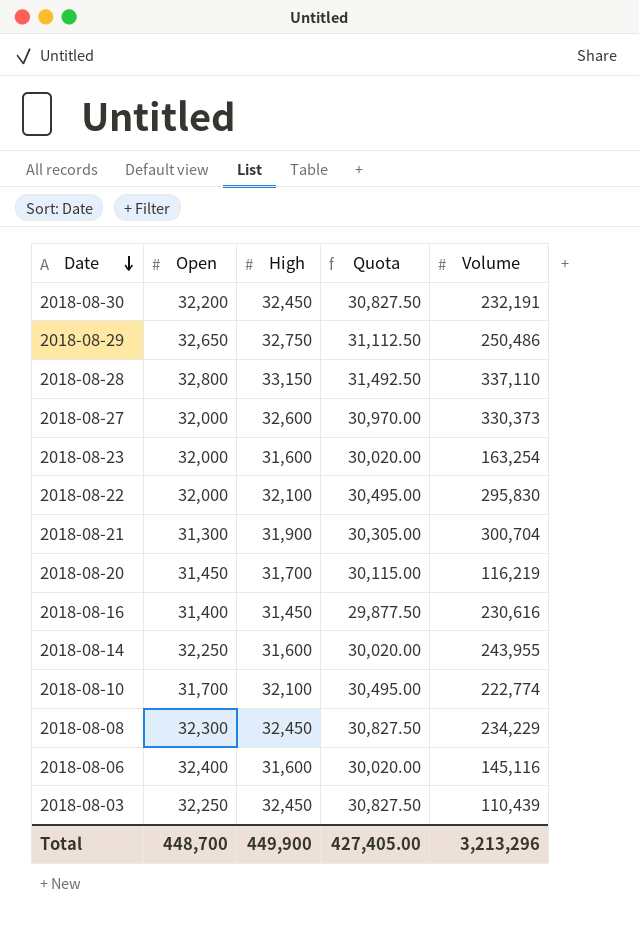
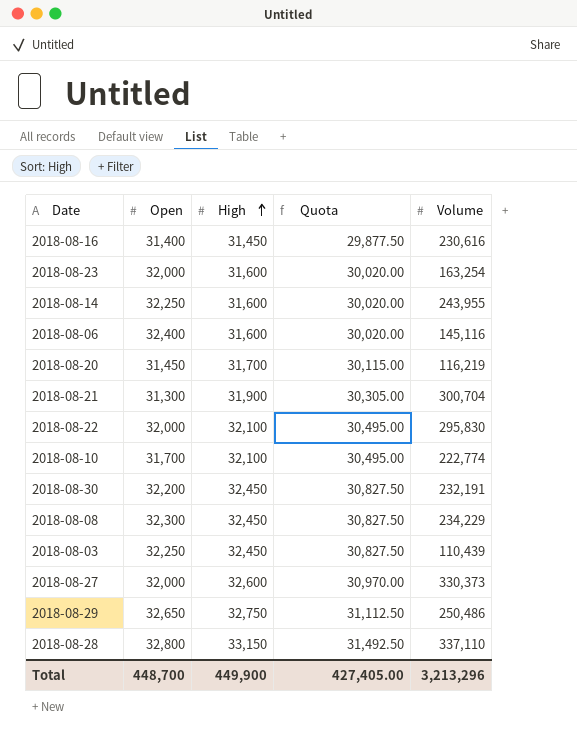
row order: Date descending -> High ascending

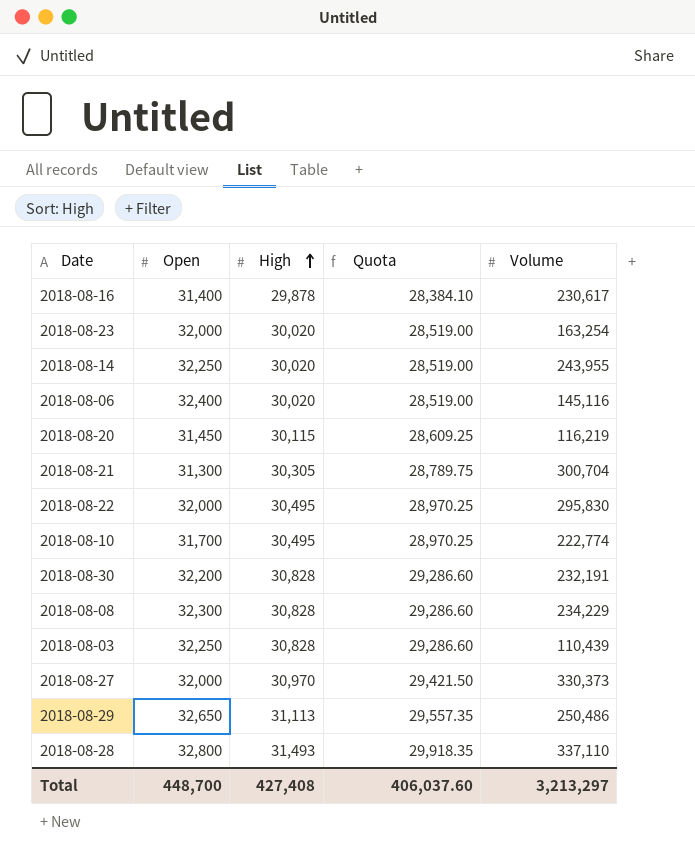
2018-08-16 | High: 31,450 -> 29,878
2018-08-16 | Quota: 29,877.50 -> 28,384.10
2018-08-16 | Volume: 230,616 -> 230,617
2018-08-23 | High: 31,600 -> 30,020
2018-08-23 | Quota: 30,020.00 -> 28,519.00
2018-08-14 | High: 31,600 -> 30,020
2018-08-14 | Quota: 30,020.00 -> 28,519.00
2018-08-06 | High: 31,600 -> 30,020
2018-08-06 | Quota: 30,020.00 -> 28,519.00
2018-08-20 | High: 31,700 -> 30,115
2018-08-20 | Quota: 30,115.00 -> 28,609.25
2018-08-21 | High: 31,900 -> 30,305
2018-08-21 | Quota: 30,305.00 -> 28,789.75
2018-08-22 | High: 32,100 -> 30,495
2018-08-22 | Quota: 30,495.00 -> 28,970.25
2018-08-10 | High: 32,100 -> 30,495
2018-08-10 | Quota: 30,495.00 -> 28,970.25
2018-08-30 | High: 32,450 -> 30,828
2018-08-30 | Quota: 30,827.50 -> 29,286.60
2018-08-08 | High: 32,450 -> 30,828
2018-08-08 | Quota: 30,827.50 -> 29,286.60
2018-08-03 | High: 32,450 -> 30,828
2018-08-03 | Quota: 30,827.50 -> 29,286.60
2018-08-27 | High: 32,600 -> 30,970
2018-08-27 | Quota: 30,970.00 -> 29,421.50
2018-08-29 | High: 32,750 -> 31,113
2018-08-29 | Quota: 31,112.50 -> 29,557.35
2018-08-28 | High: 33,150 -> 31,493
2018-08-28 | Quota: 31,492.50 -> 29,918.35
Total | High: 449,900 -> 427,408
Total | Quota: 427,405.00 -> 406,037.60
Total | Volume: 3,213,296 -> 3,213,297

